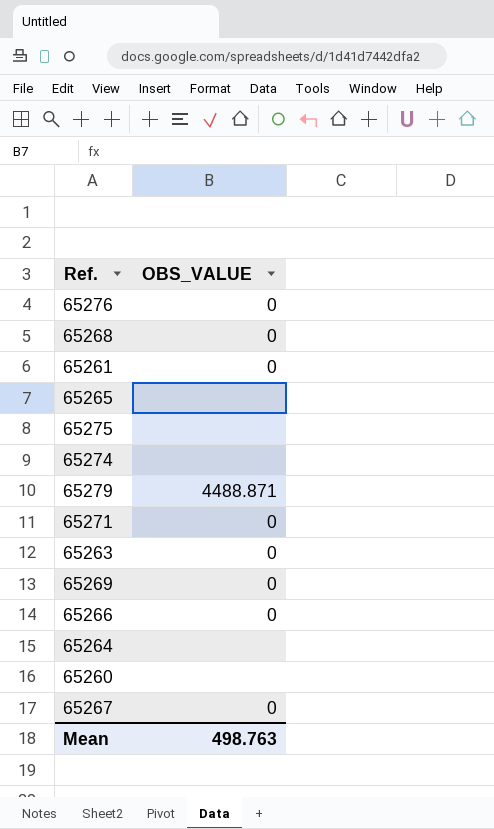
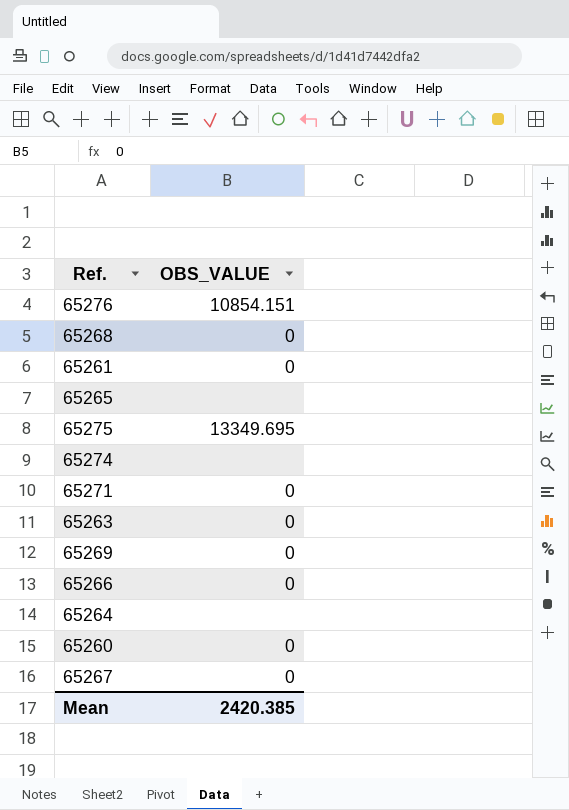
row 65279: 4488.871 -> none
65276 | OBS_VALUE: 0 -> 10854.151
65275 | OBS_VALUE: none -> 13349.695
65260 | OBS_VALUE: none -> 0
Mean | OBS_VALUE: 498.763 -> 2420.385

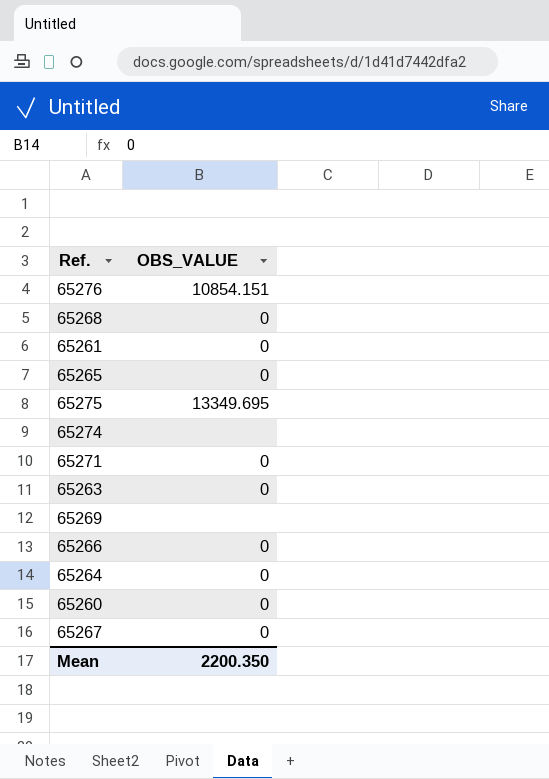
65265 | OBS_VALUE: none -> 0
65269 | OBS_VALUE: 0 -> none
65264 | OBS_VALUE: none -> 0
Mean | OBS_VALUE: 2420.385 -> 2200.350

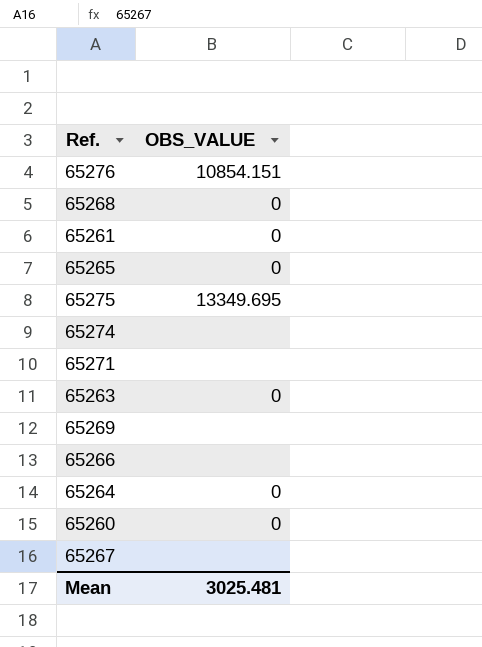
65271 | OBS_VALUE: 0 -> none
65266 | OBS_VALUE: 0 -> none
65267 | OBS_VALUE: 0 -> none
Mean | OBS_VALUE: 2200.350 -> 3025.481

